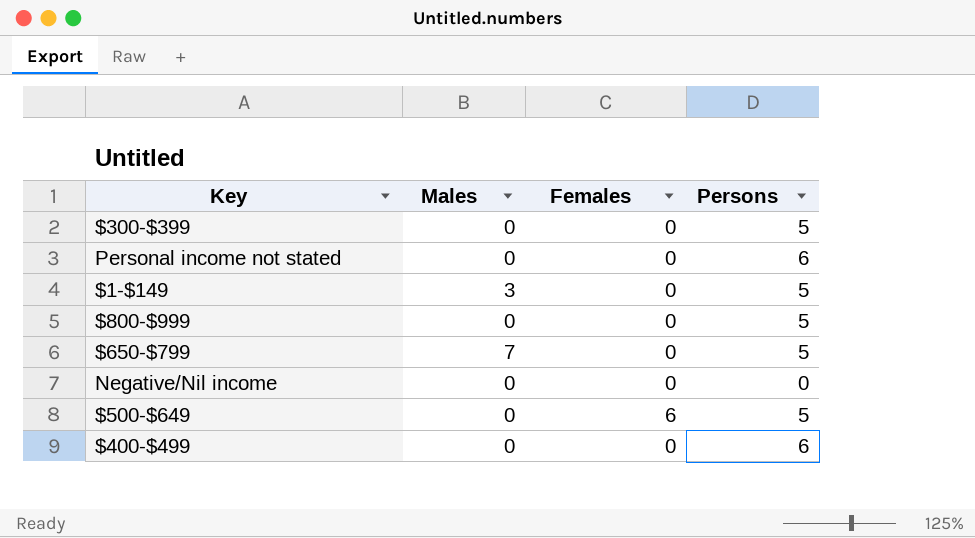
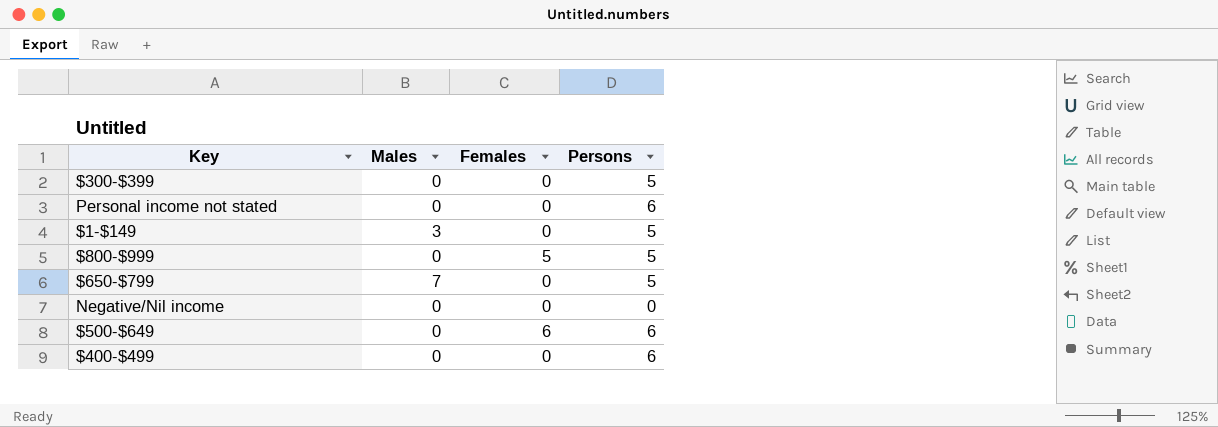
$800-$999 | Females: 0 -> 5
$500-$649 | Persons: 5 -> 6

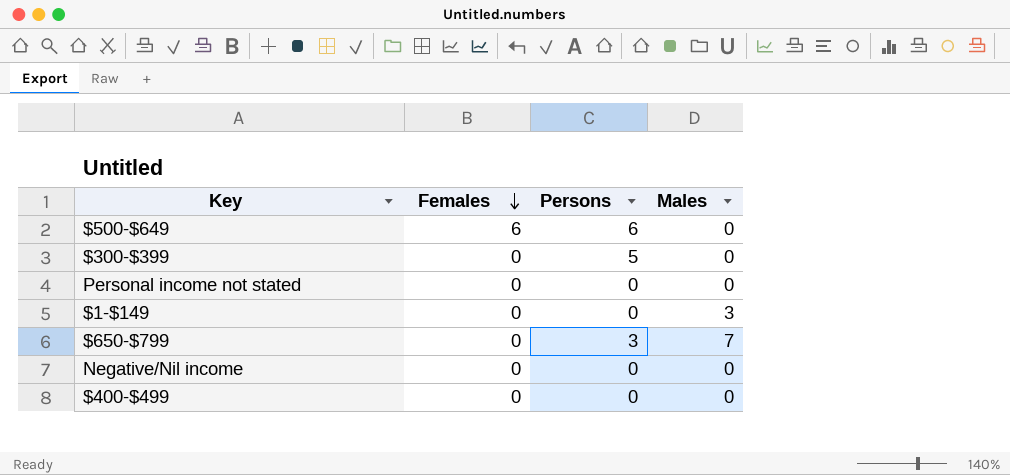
row order: none -> Females descending
column Males | position: 2 -> 4
row $800-$999: 0 | 5 | 5 -> none
Personal income not stated | Persons: 6 -> 0
$1-$149 | Persons: 5 -> 0
$650-$799 | Persons: 5 -> 3
$400-$499 | Persons: 6 -> 0

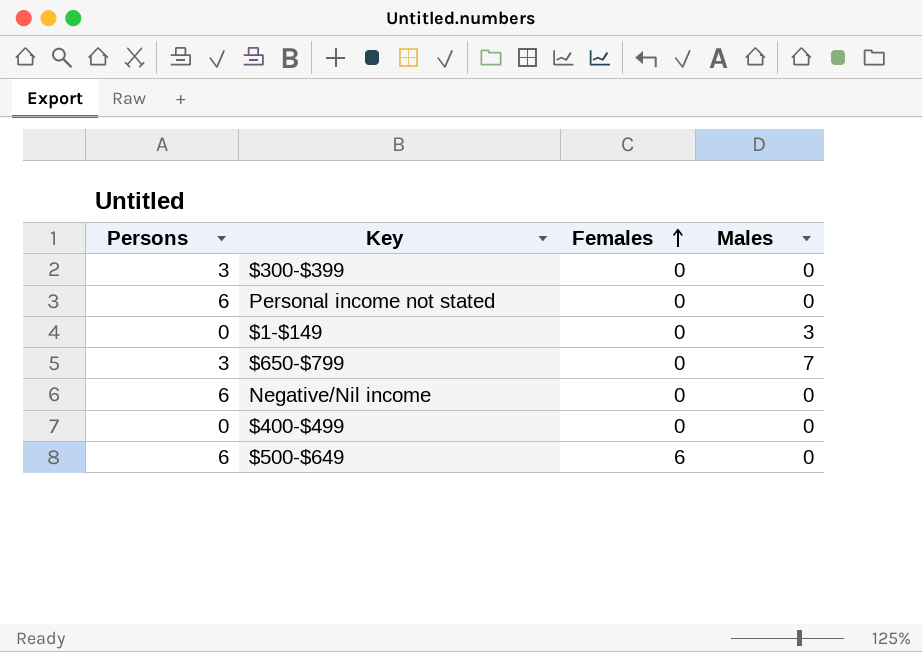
row order: Females descending -> Females ascending
column Persons | position: 3 -> 1
$300-$399 | Persons: 5 -> 3
Personal income not stated | Persons: 0 -> 6
Negative/Nil income | Persons: 0 -> 6

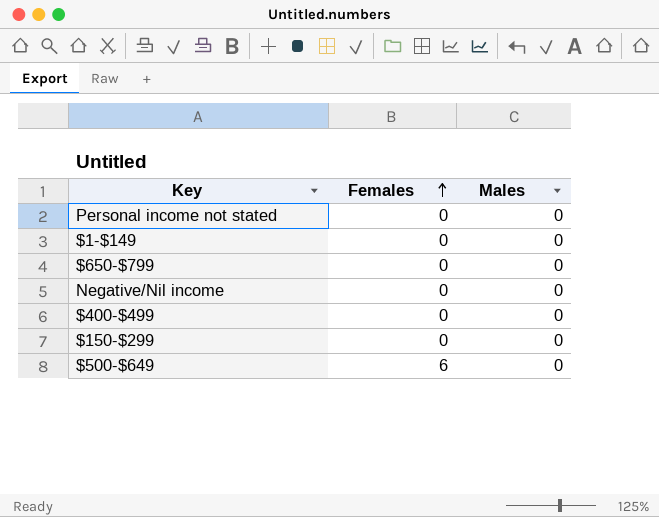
column Persons | position: 1 -> none
row $300-$399: 3 | 0 | 0 -> none
$1-$149 | Males: 3 -> 0
$650-$799 | Males: 7 -> 0
row $150-$299: none -> 0 | 0

